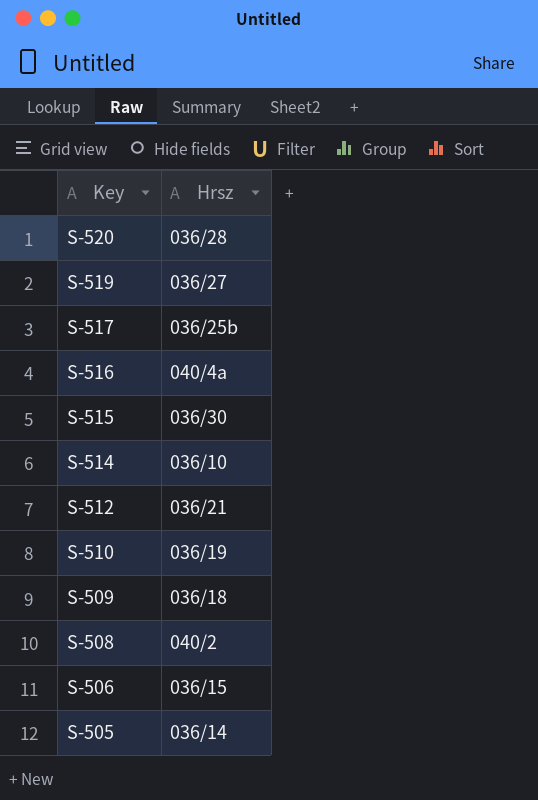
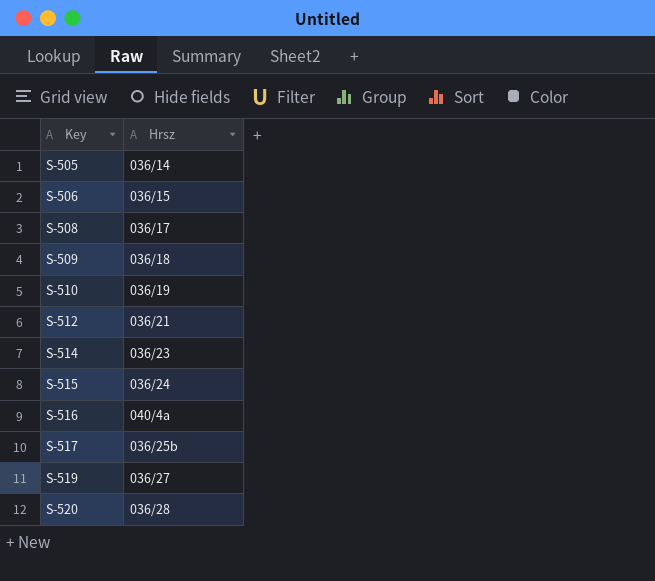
row order: Key descending -> Key ascending
S-508 | Hrsz: 040/2 -> 036/17
S-514 | Hrsz: 036/10 -> 036/23
S-515 | Hrsz: 036/30 -> 036/24

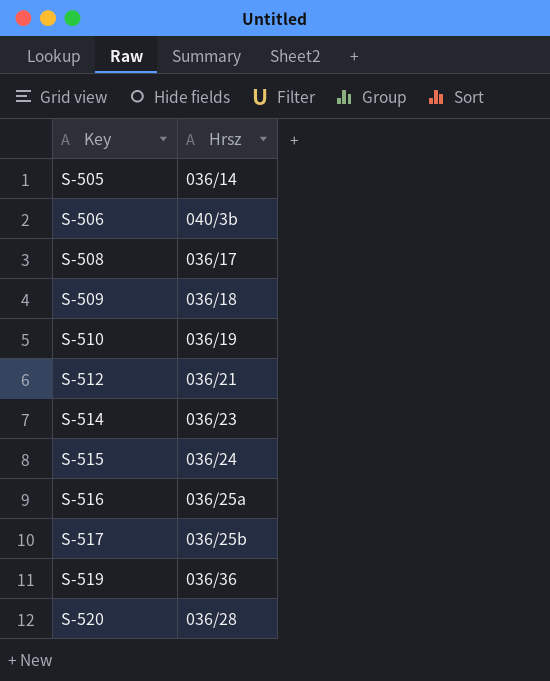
S-506 | Hrsz: 036/15 -> 040/3b
S-516 | Hrsz: 040/4a -> 036/25a
S-519 | Hrsz: 036/27 -> 036/36

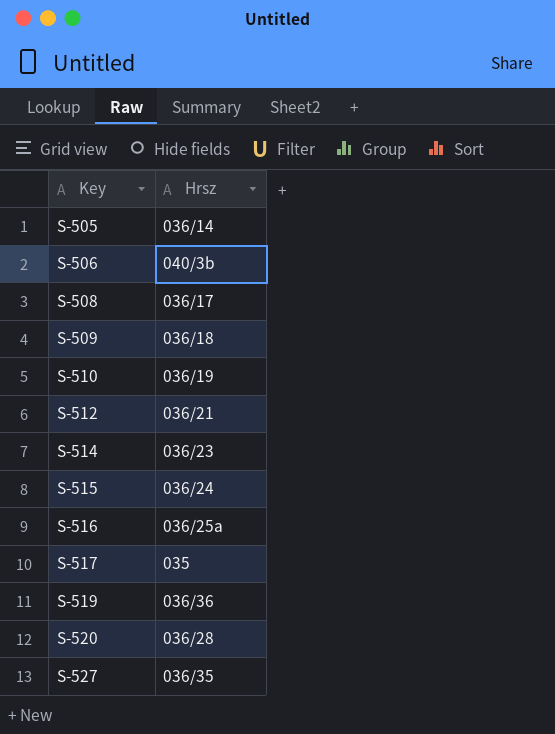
S-517 | Hrsz: 036/25b -> 035
row S-527: none -> 036/35

